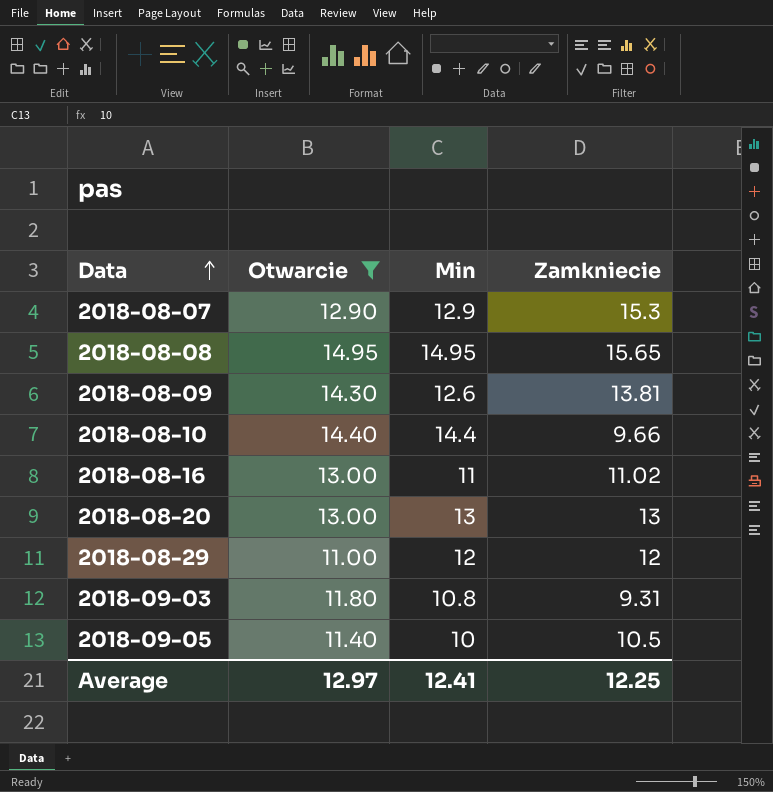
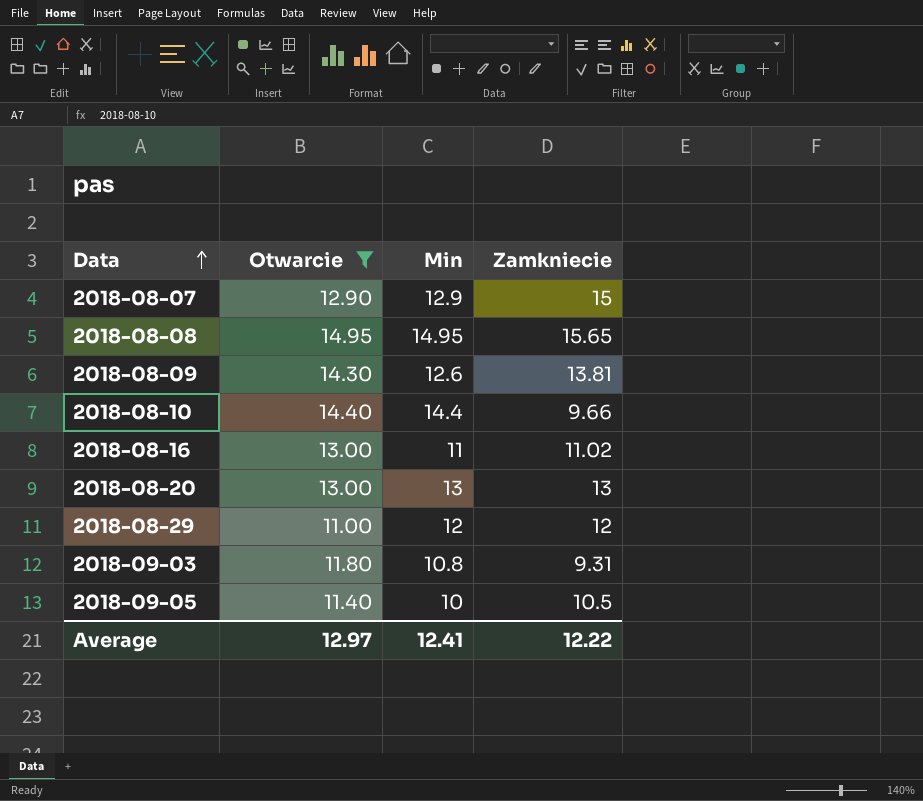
2018-08-07 | Zamkniecie: 15.3 -> 15
Average | Zamkniecie: 12.25 -> 12.22

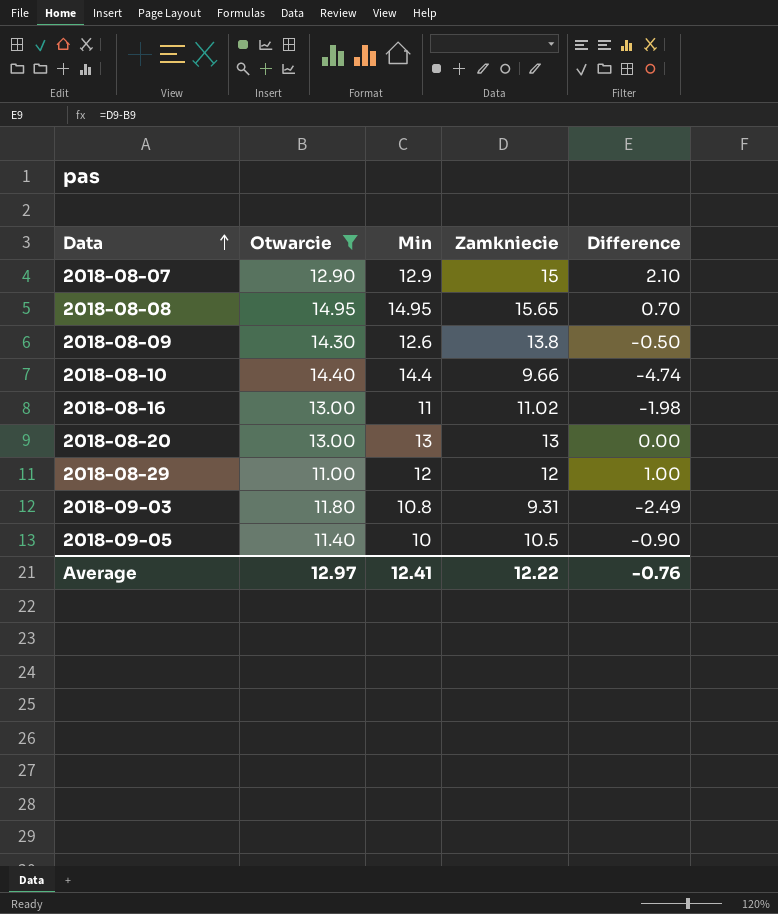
column Difference | formula: none -> [Zamkniecie] - [Otwarcie]
2018-08-09 | Zamkniecie: 13.81 -> 13.8

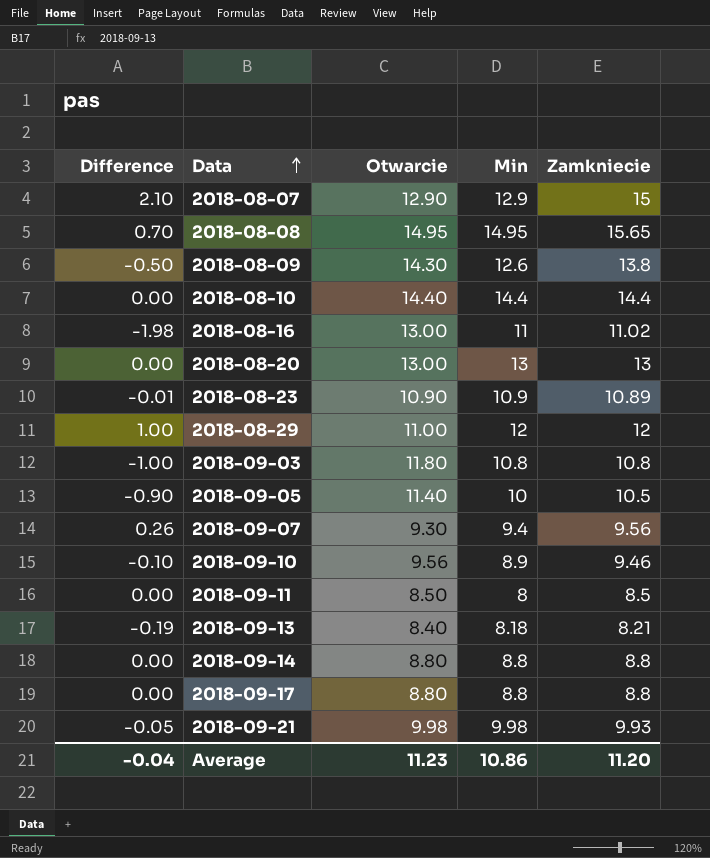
filter: Otwarcie >= 11.00 -> none
column Difference | position: 5 -> 1
2018-08-10 | Difference: -4.74 -> 0.00
2018-08-10 | Zamkniecie: 9.66 -> 14.4
2018-09-03 | Difference: -2.49 -> -1.00
2018-09-03 | Zamkniecie: 9.31 -> 10.8
Average | Difference: -0.76 -> -0.04
Average | Otwarcie: 12.97 -> 11.23
Average | Min: 12.41 -> 10.86
Average | Zamkniecie: 12.22 -> 11.20

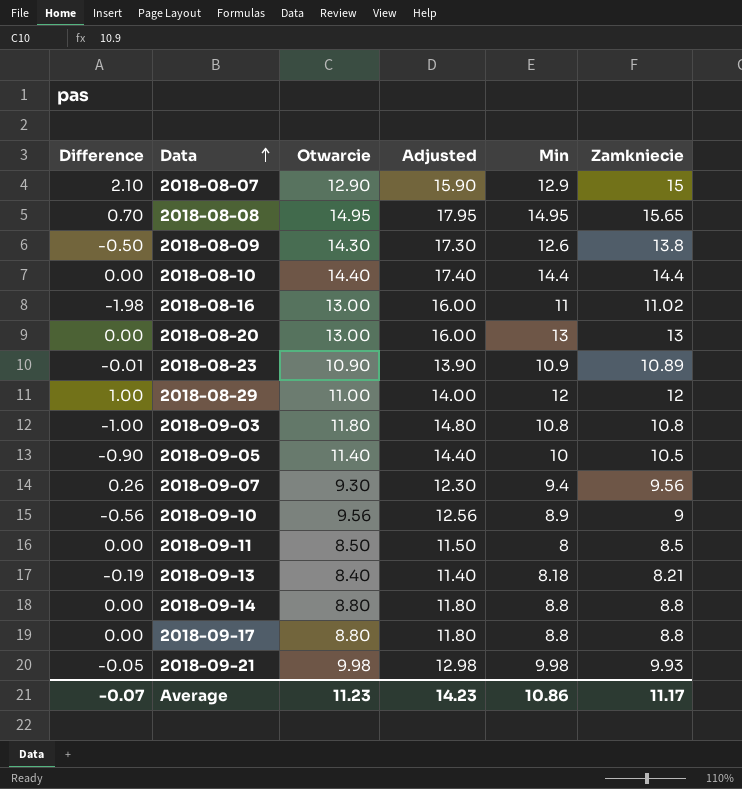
column Adjusted | formula: none -> [Otwarcie] + 3
2018-09-10 | Difference: -0.10 -> -0.56
2018-09-10 | Zamkniecie: 9.46 -> 9
Average | Difference: -0.04 -> -0.07
Average | Zamkniecie: 11.20 -> 11.17

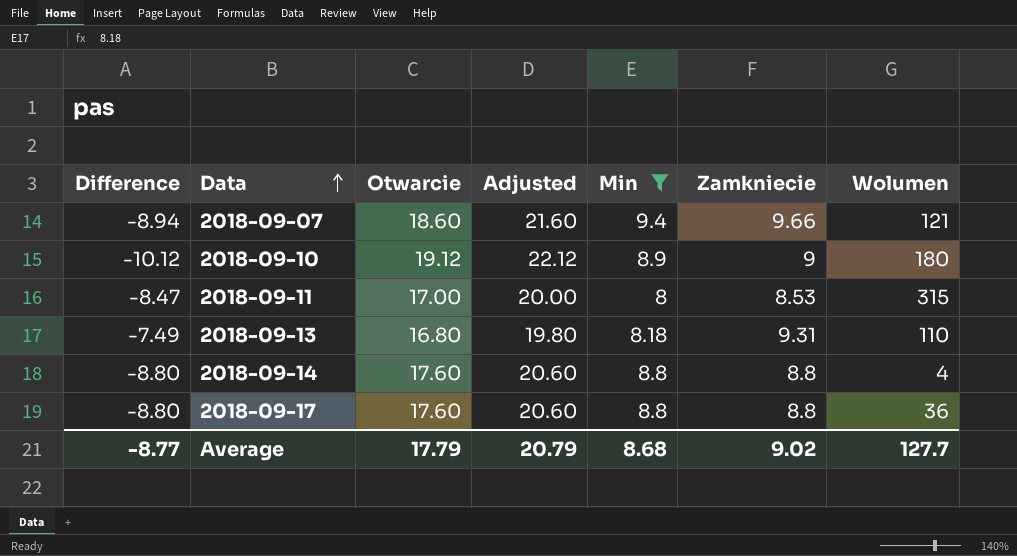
filter: none -> Min <= 9.4
column Wolumen | position: none -> 7
2018-09-07 | Difference: 0.26 -> -8.94
2018-09-07 | Otwarcie: 9.30 -> 18.60
2018-09-07 | Adjusted: 12.30 -> 21.60
2018-09-07 | Zamkniecie: 9.56 -> 9.66
2018-09-10 | Difference: -0.56 -> -10.12
2018-09-10 | Otwarcie: 9.56 -> 19.12
2018-09-10 | Adjusted: 12.56 -> 22.12
2018-09-11 | Difference: 0.00 -> -8.47
2018-09-11 | Otwarcie: 8.50 -> 17.00
2018-09-11 | Adjusted: 11.50 -> 20.00
2018-09-11 | Zamkniecie: 8.5 -> 8.53
2018-09-13 | Difference: -0.19 -> -7.49
2018-09-13 | Otwarcie: 8.40 -> 16.80
2018-09-13 | Adjusted: 11.40 -> 19.80
2018-09-13 | Zamkniecie: 8.21 -> 9.31
2018-09-14 | Difference: 0.00 -> -8.80
2018-09-14 | Otwarcie: 8.80 -> 17.60
2018-09-14 | Adjusted: 11.80 -> 20.60
2018-09-17 | Difference: 0.00 -> -8.80
2018-09-17 | Otwarcie: 8.80 -> 17.60
2018-09-17 | Adjusted: 11.80 -> 20.60
Average | Difference: -0.07 -> -8.77
Average | Otwarcie: 11.23 -> 17.79
Average | Adjusted: 14.23 -> 20.79
Average | Min: 10.86 -> 8.68
Average | Zamkniecie: 11.17 -> 9.02

